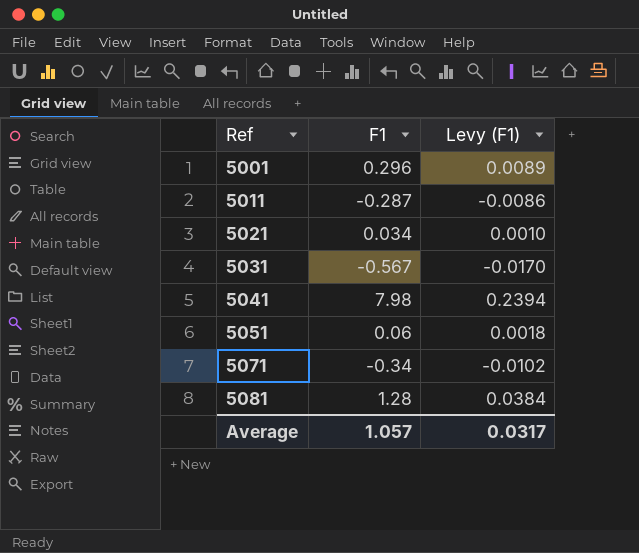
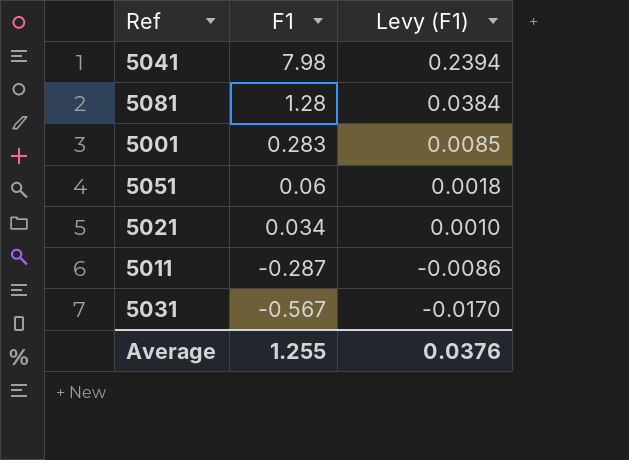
row order: Ref ascending -> F1 descending
row 5071: -0.34 | -0.0102 -> none
5001 | F1: 0.296 -> 0.283
5001 | Levy (F1): 0.0089 -> 0.0085
Average | F1: 1.057 -> 1.255
Average | Levy (F1): 0.0317 -> 0.0376

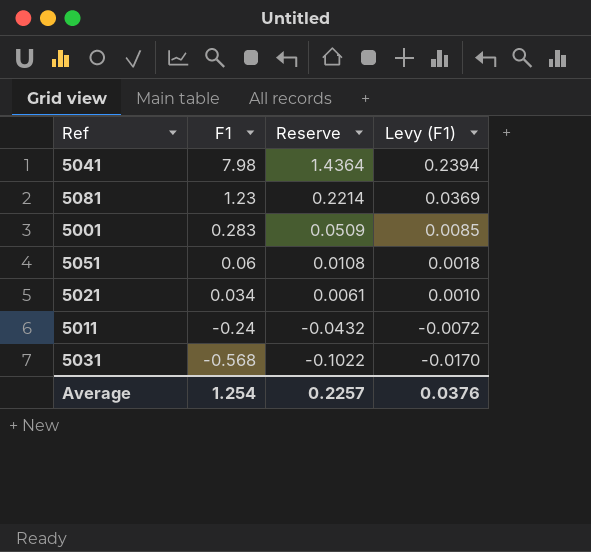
column Reserve | formula: none -> [F1] * 0.18
5081 | F1: 1.28 -> 1.23
5081 | Levy (F1): 0.0384 -> 0.0369
5011 | F1: -0.287 -> -0.24
5011 | Levy (F1): -0.0086 -> -0.0072
5031 | F1: -0.567 -> -0.568
Average | F1: 1.255 -> 1.254

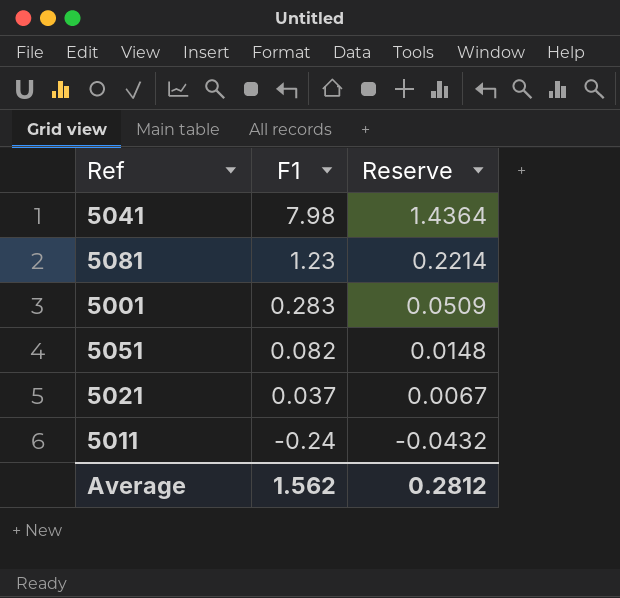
column Levy (F1) | formula: [F1] * 0.03 -> none
row 5031: -0.568 | -0.1022 | -0.0170 -> none
5051 | F1: 0.06 -> 0.082
5051 | Reserve: 0.0108 -> 0.0148
5021 | F1: 0.034 -> 0.037
5021 | Reserve: 0.0061 -> 0.0067
Average | F1: 1.254 -> 1.562
Average | Reserve: 0.2257 -> 0.2812

